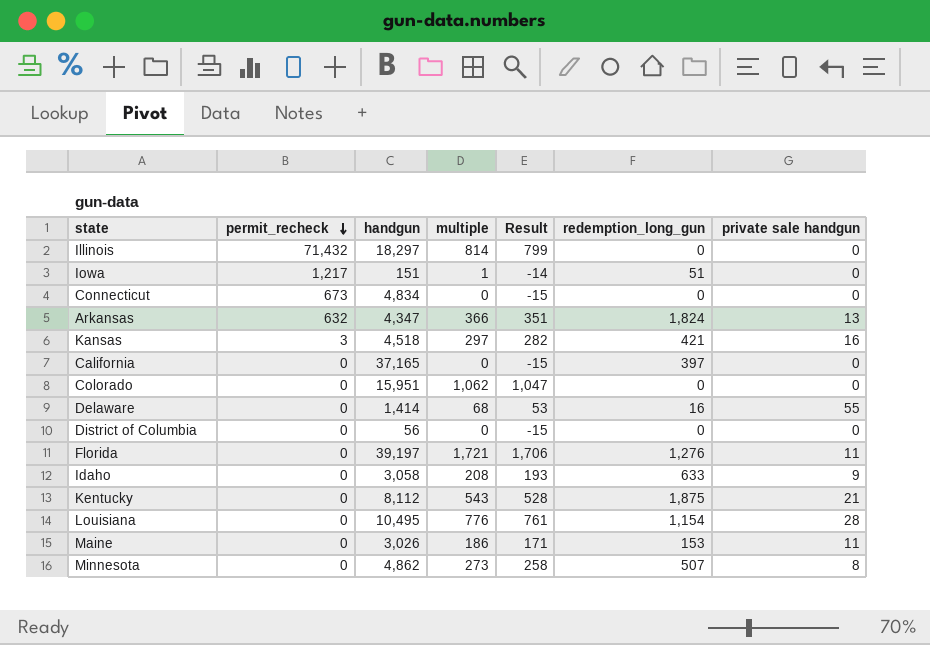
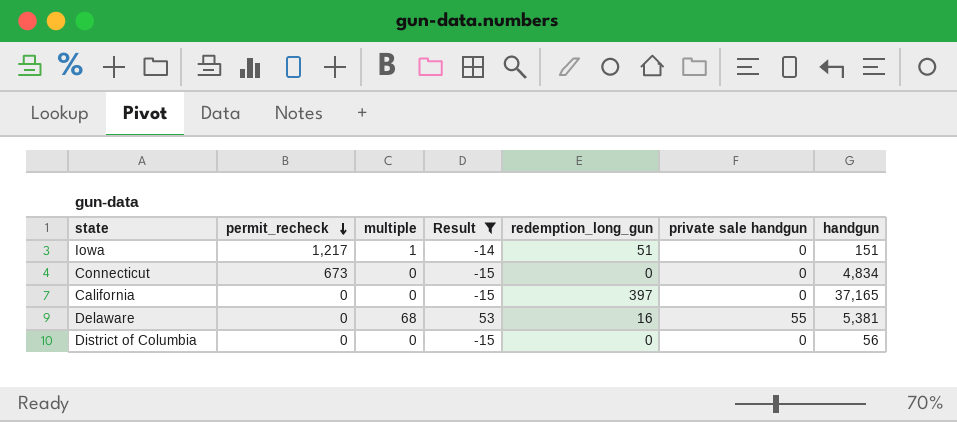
filter: none -> Result <= 53
column handgun | position: 3 -> 7
Delaware | handgun: 1,414 -> 5,381

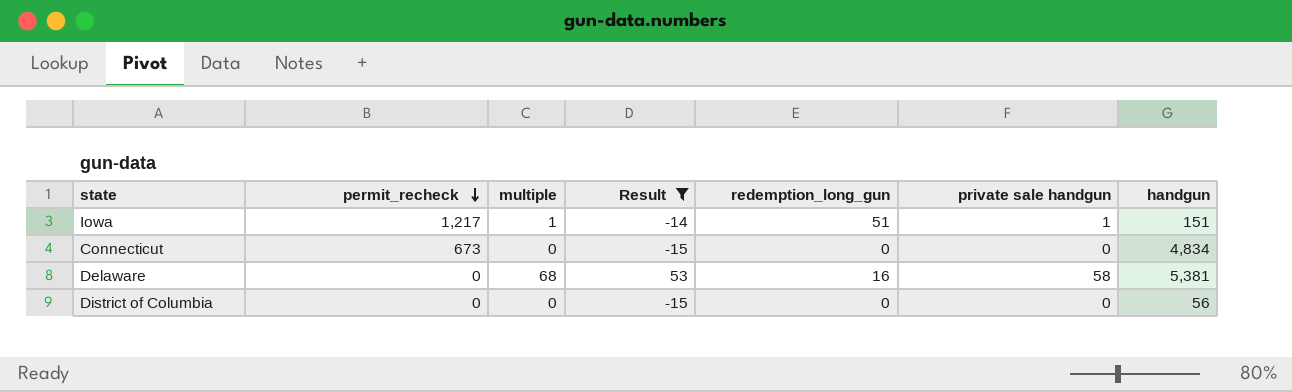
row California: 0 | 0 | -15 | 397 | 0 | 37,165 -> none
Iowa | private sale handgun: 0 -> 1
Delaware | private sale handgun: 55 -> 58

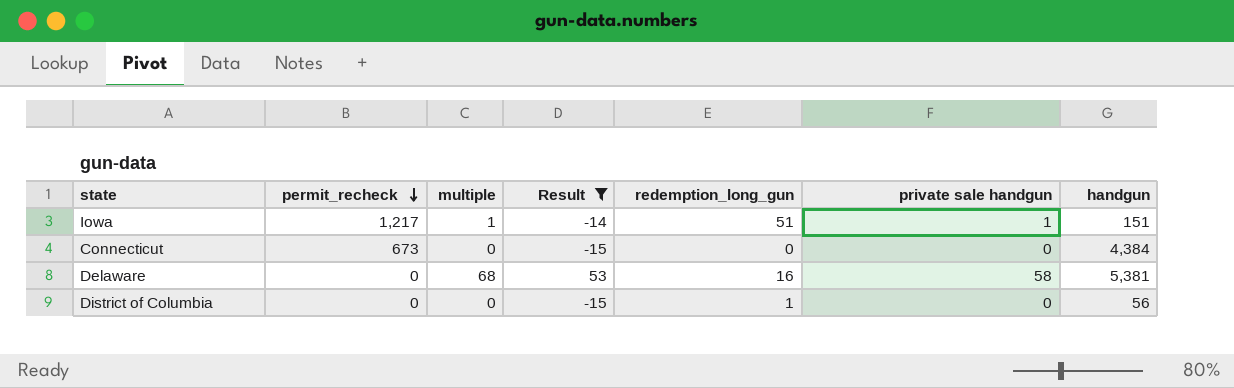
Connecticut | handgun: 4,834 -> 4,384
District of Columbia | redemption_long_gun: 0 -> 1

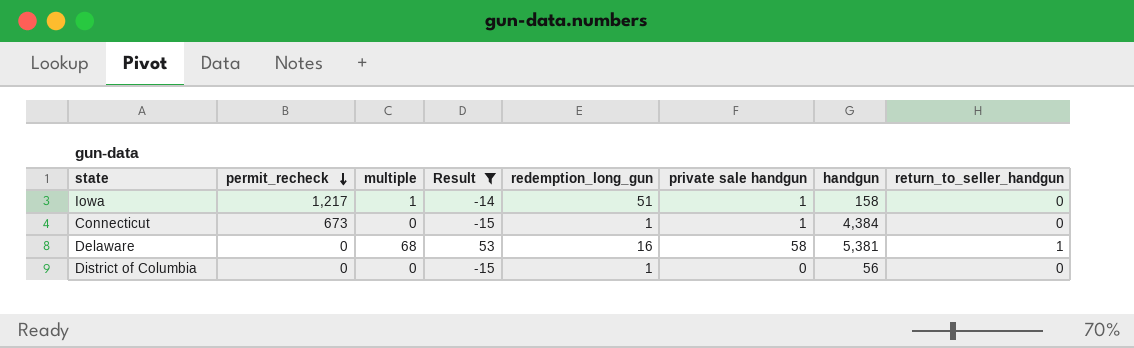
column return_to_seller_handgun | position: none -> 8
Iowa | handgun: 151 -> 158
Connecticut | redemption_long_gun: 0 -> 1
Connecticut | private sale handgun: 0 -> 1

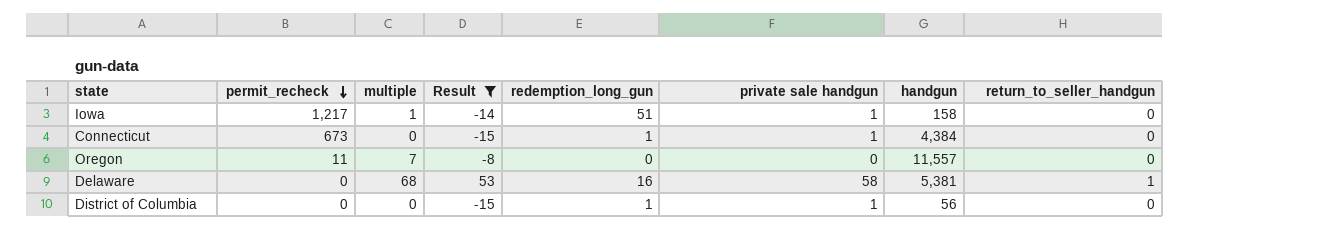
row Oregon: none -> 11 | 7 | -8 | 0 | 0 | 11,557 | 0
District of Columbia | private sale handgun: 0 -> 1

